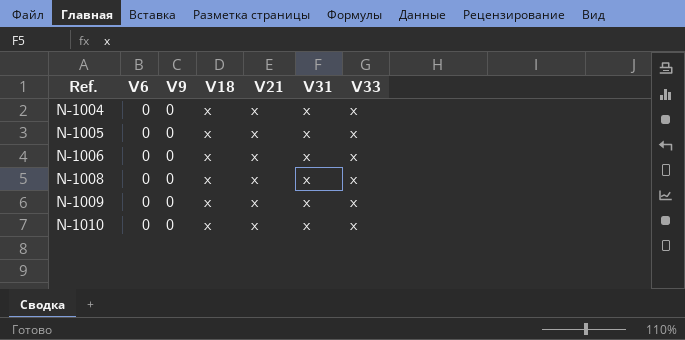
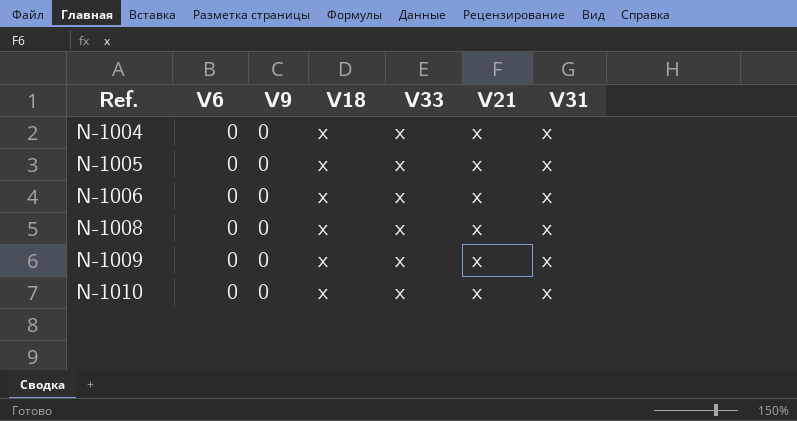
column V33 | position: 7 -> 5

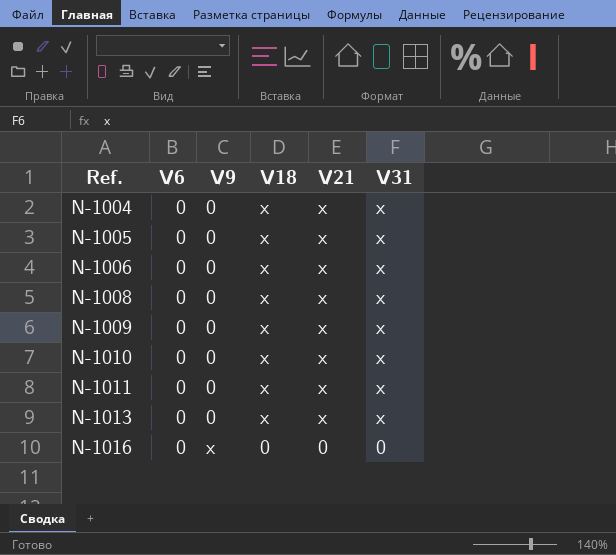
column V33 | position: 5 -> none
row N-1011: none -> 0 | 0 | х | х | х
row N-1013: none -> 0 | 0 | х | х | х
row N-1016: none -> 0 | х | 0 | 0 | 0

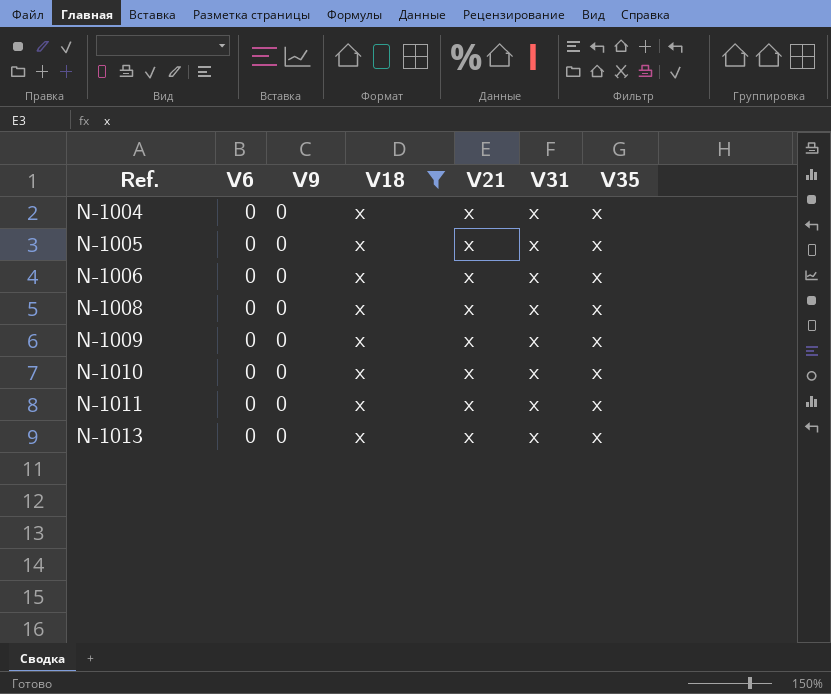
filter: none -> V18 = х
column V35 | position: none -> 7

